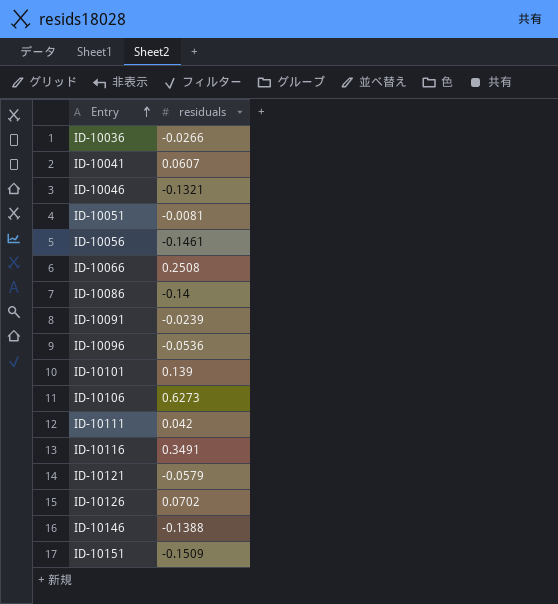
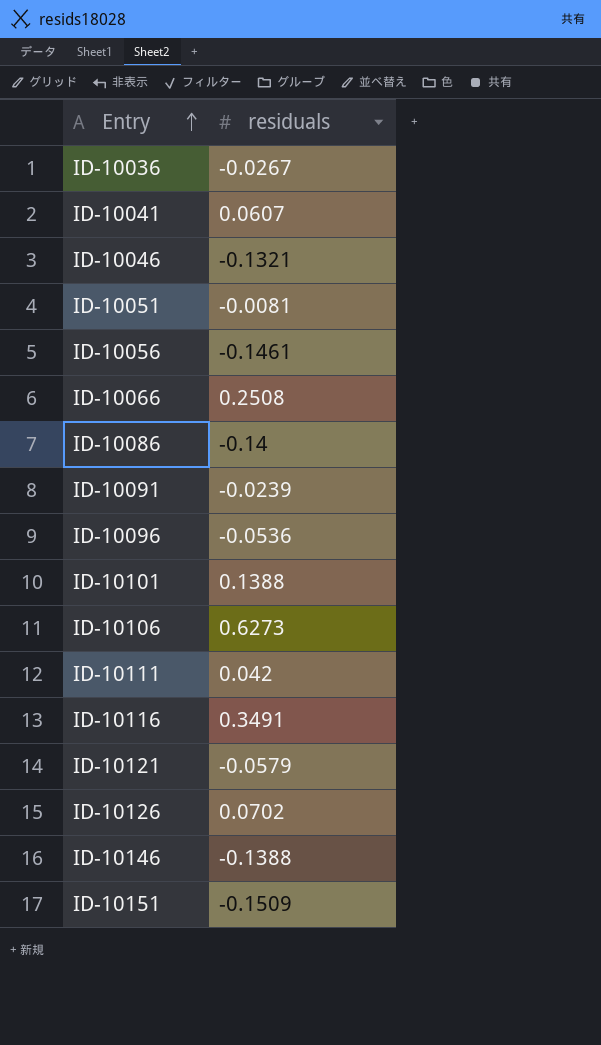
ID-10036 | residuals: -0.0266 -> -0.0267
ID-10101 | residuals: 0.139 -> 0.1388

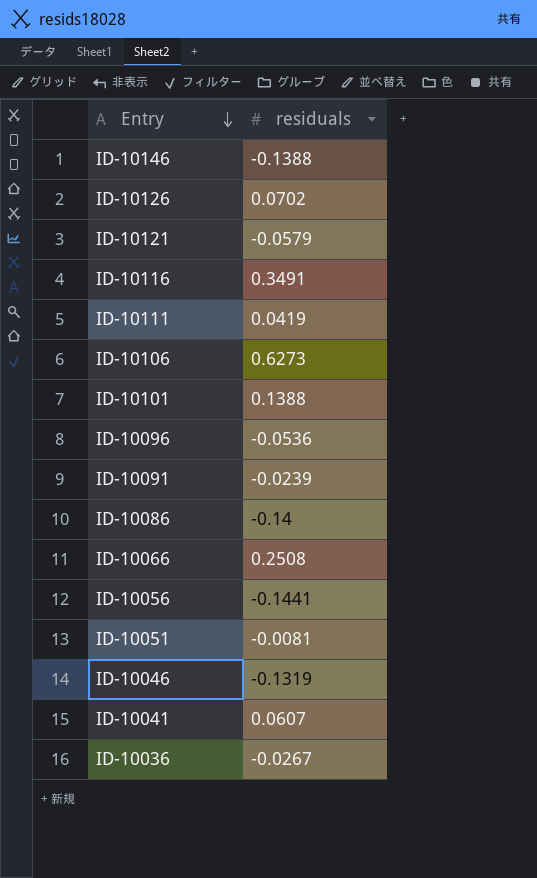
row order: Entry ascending -> Entry descending
row ID-10151: -0.1509 -> none
ID-10111 | residuals: 0.042 -> 0.0419
ID-10056 | residuals: -0.1461 -> -0.1441
ID-10046 | residuals: -0.1321 -> -0.1319

